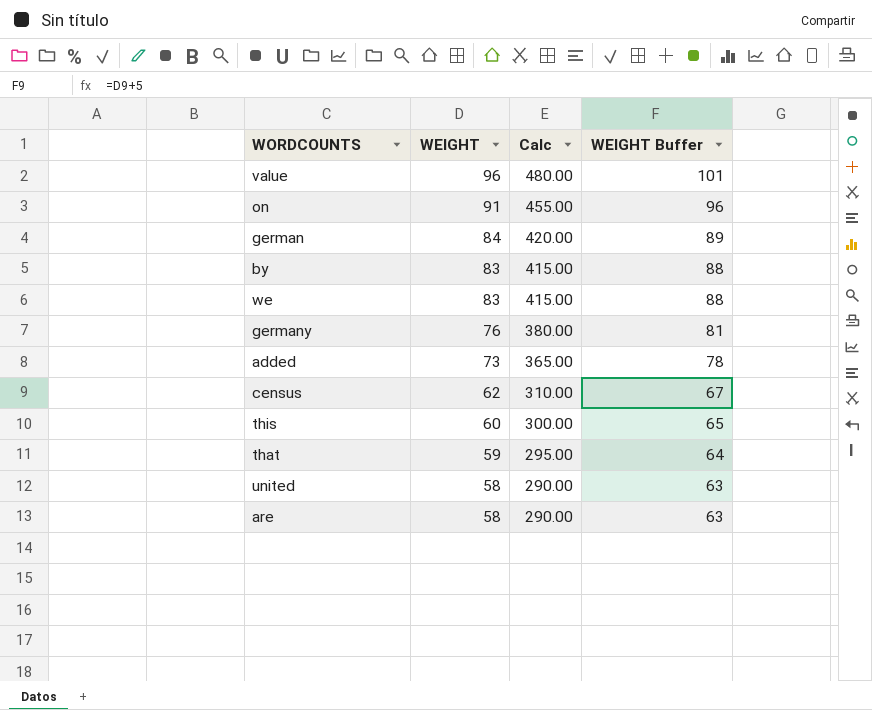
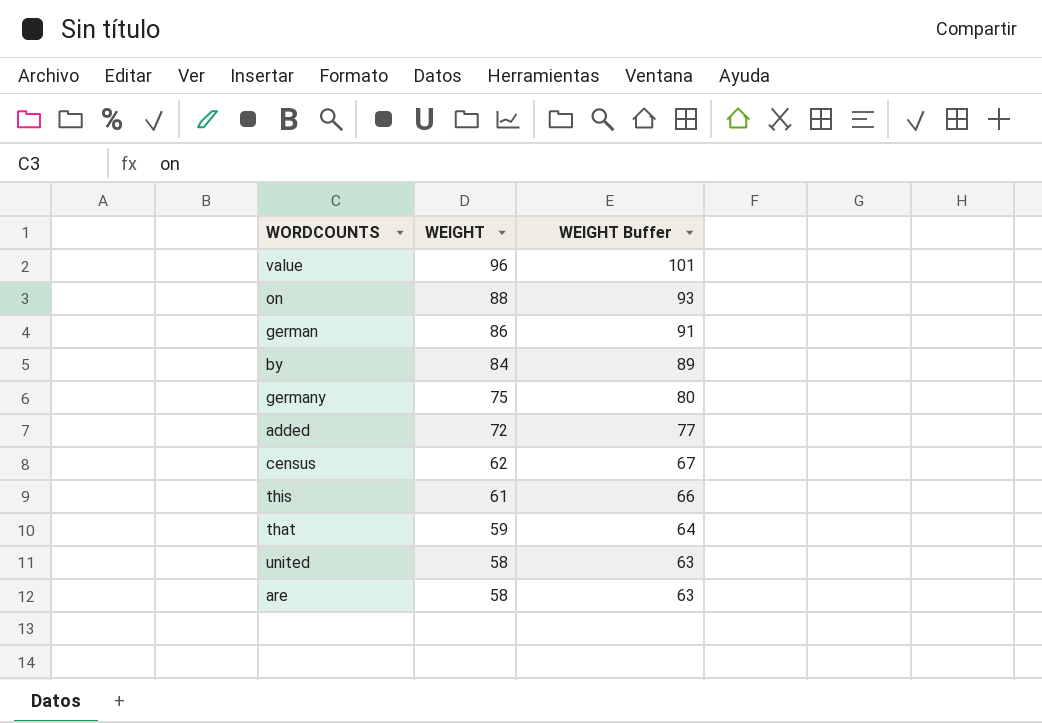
column Calc | formula: [WEIGHT] * 5 -> none
row we: 83 | 415.00 | 88 -> none
on | WEIGHT: 91 -> 88
on | WEIGHT Buffer: 96 -> 93
german | WEIGHT: 84 -> 86
german | WEIGHT Buffer: 89 -> 91
by | WEIGHT: 83 -> 84
by | WEIGHT Buffer: 88 -> 89
germany | WEIGHT: 76 -> 75
germany | WEIGHT Buffer: 81 -> 80
added | WEIGHT: 73 -> 72
added | WEIGHT Buffer: 78 -> 77
this | WEIGHT: 60 -> 61
this | WEIGHT Buffer: 65 -> 66

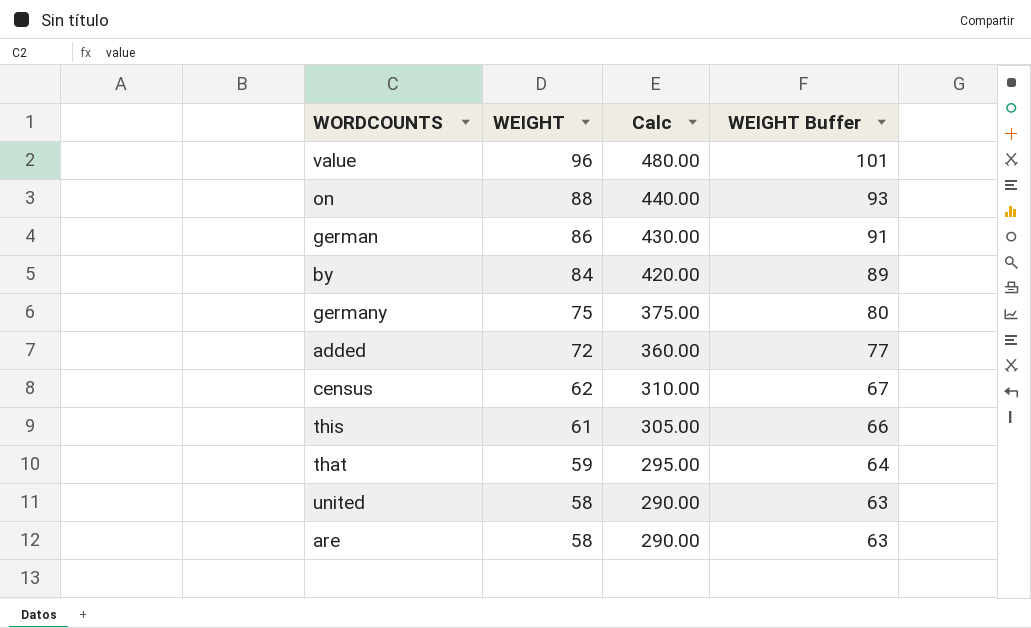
column Calc | formula: none -> [WEIGHT] * 5

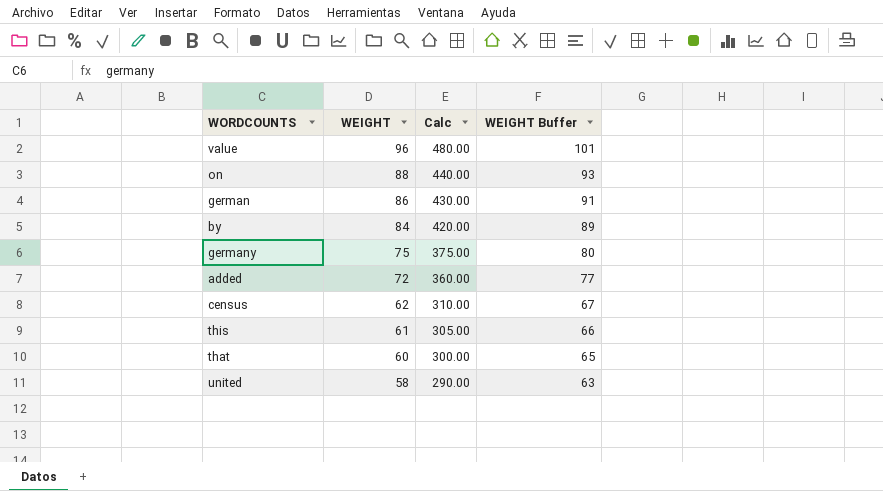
row are: 58 | 290.00 | 63 -> none
that | WEIGHT: 59 -> 60
that | Calc: 295.00 -> 300.00
that | WEIGHT Buffer: 64 -> 65

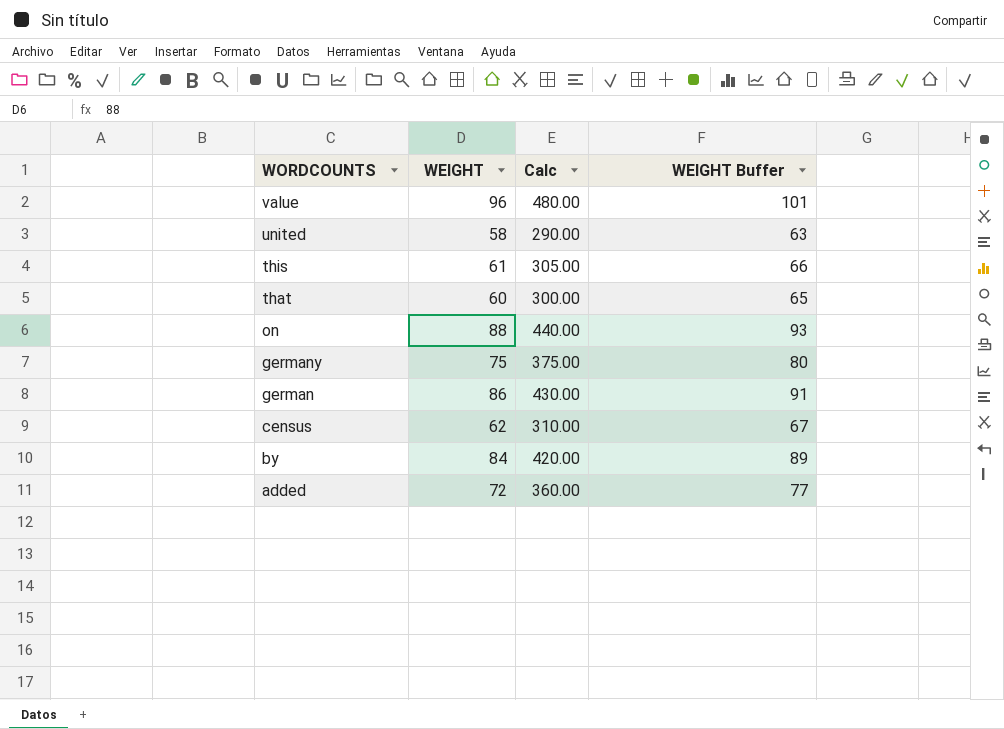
row order: WEIGHT descending -> WORDCOUNTS descending

